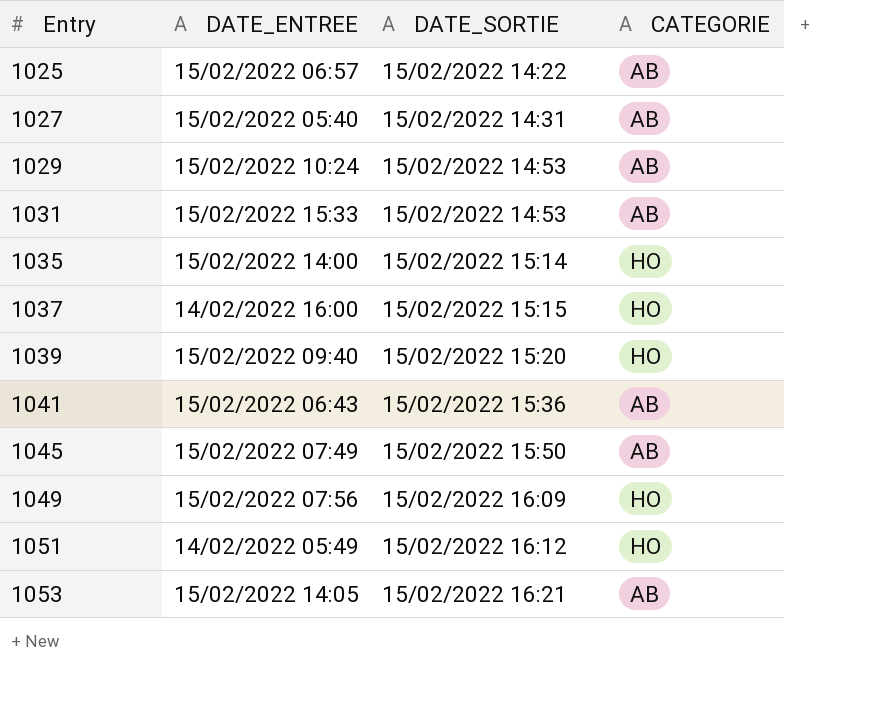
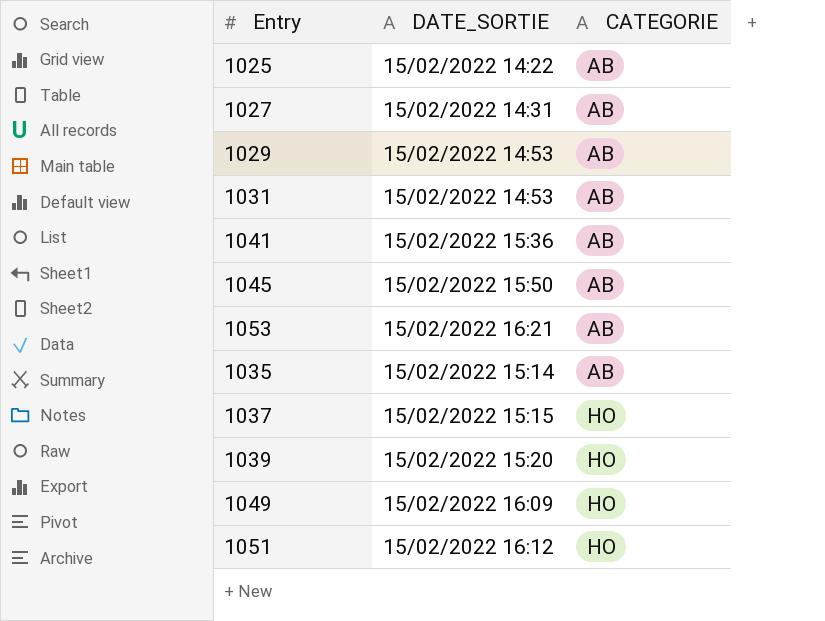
row order: Entry ascending -> CATEGORIE ascending
column DATE_ENTREE | position: 2 -> none
1035 | CATEGORIE: HO -> AB

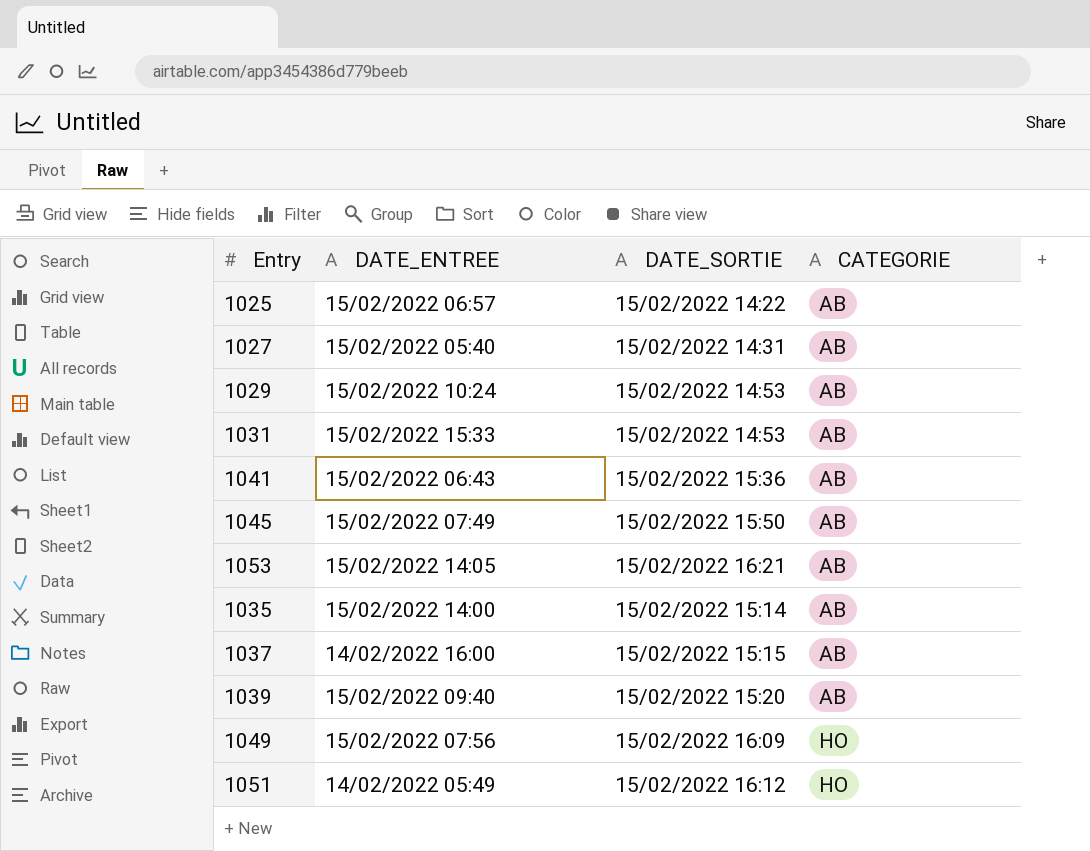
column DATE_ENTREE | position: none -> 2
1037 | CATEGORIE: HO -> AB
1039 | CATEGORIE: HO -> AB

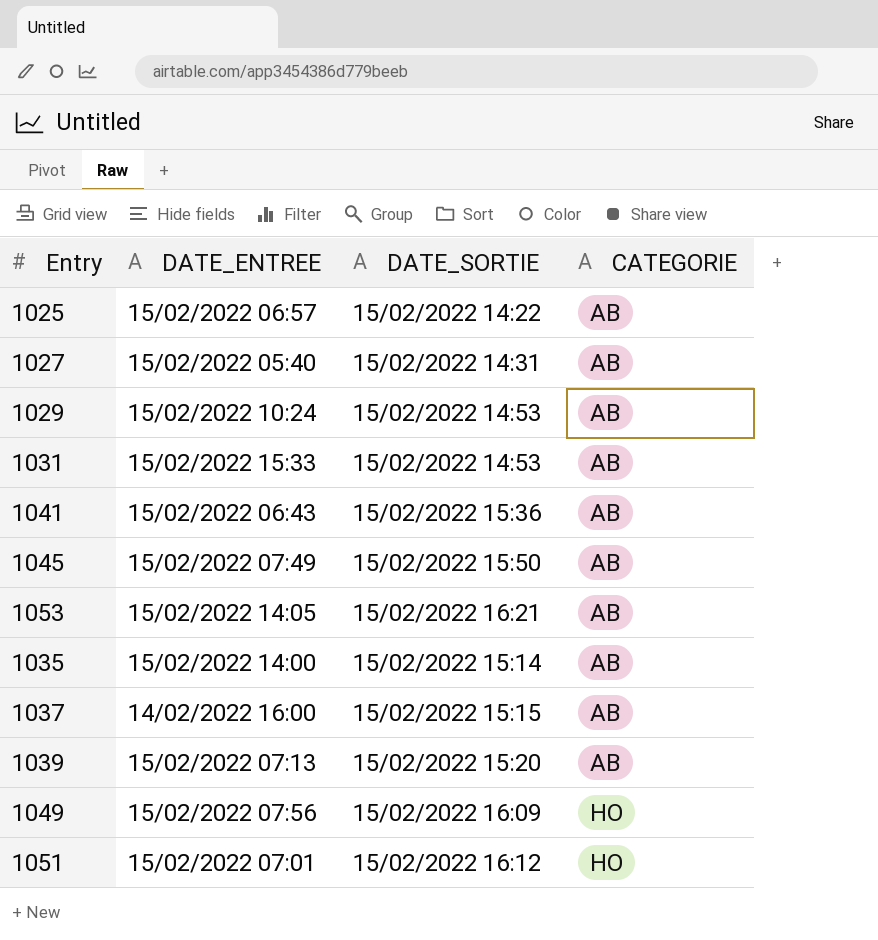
1039 | DATE_ENTREE: 15/02/2022 09:40 -> 15/02/2022 07:13
1051 | DATE_ENTREE: 14/02/2022 05:49 -> 15/02/2022 07:01

